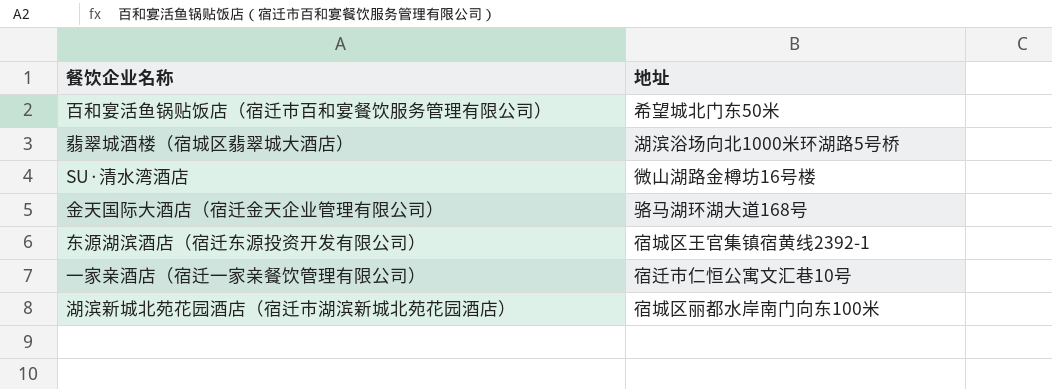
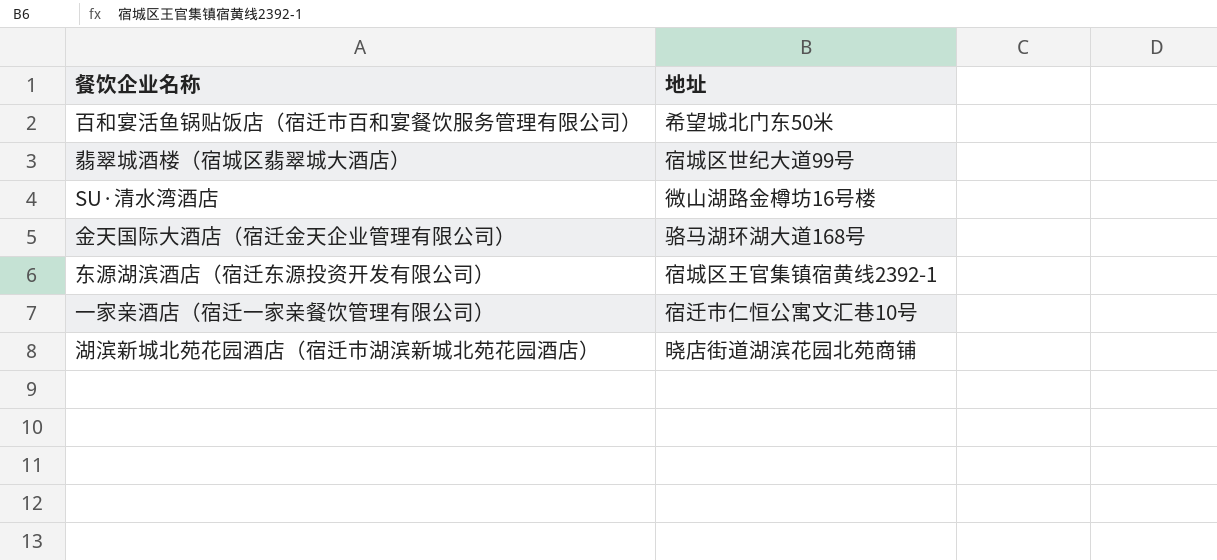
翡翠城酒楼（宿城区翡翠城大酒店） | 地址: 湖滨浴场向北1000米环湖路5号桥 -> 宿城区世纪大道99号
湖滨新城北苑花园酒店（宿迁市湖滨新城北苑花园酒店） | 地址: 宿城区丽都水岸南门向东100米 -> 晓店街道湖滨花园北苑商铺

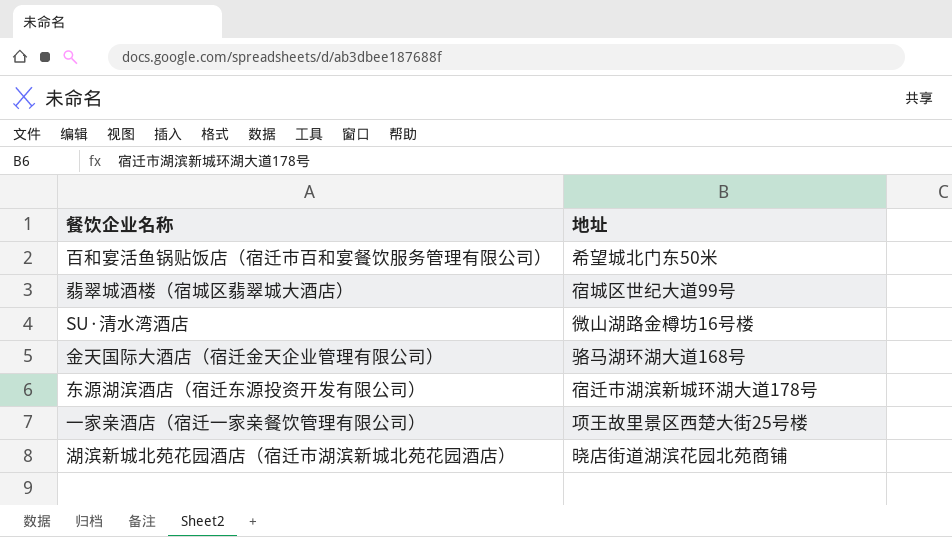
东源湖滨酒店（宿迁东源投资开发有限公司） | 地址: 宿城区王官集镇宿黄线2392-1 -> 宿迁市湖滨新城环湖大道178号
一家亲酒店（宿迁一家亲餐饮管理有限公司） | 地址: 宿迁市仁恒公寓文汇巷10号 -> 项王故里景区西楚大街25号楼

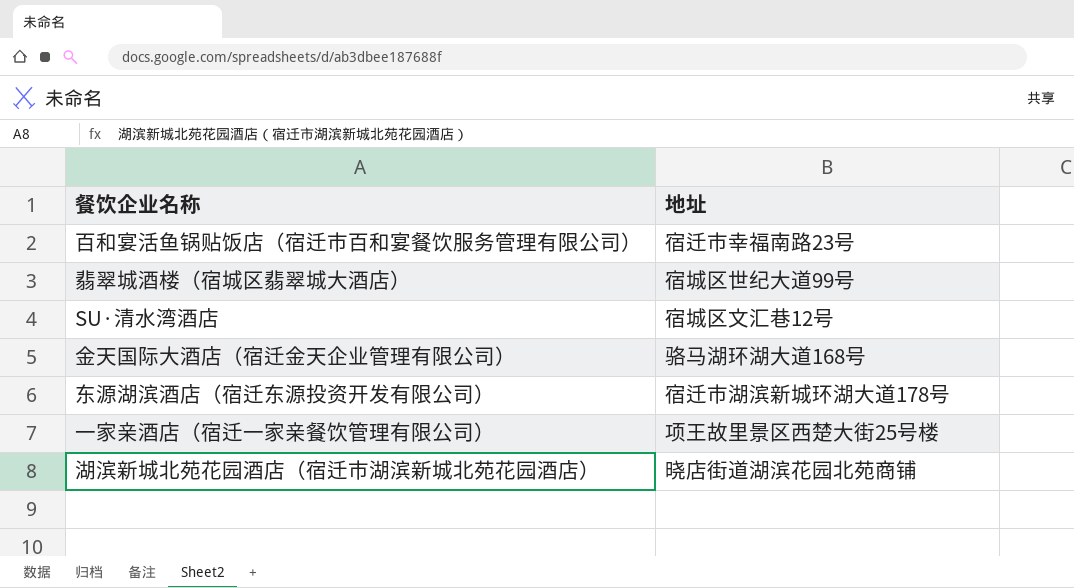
百和宴活鱼锅贴饭店（宿迁市百和宴餐饮服务管理有限公司） | 地址: 希望城北门东50米 -> 宿迁市幸福南路23号
SU·清水湾酒店 | 地址: 微山湖路金樽坊16号楼 -> 宿城区文汇巷12号

